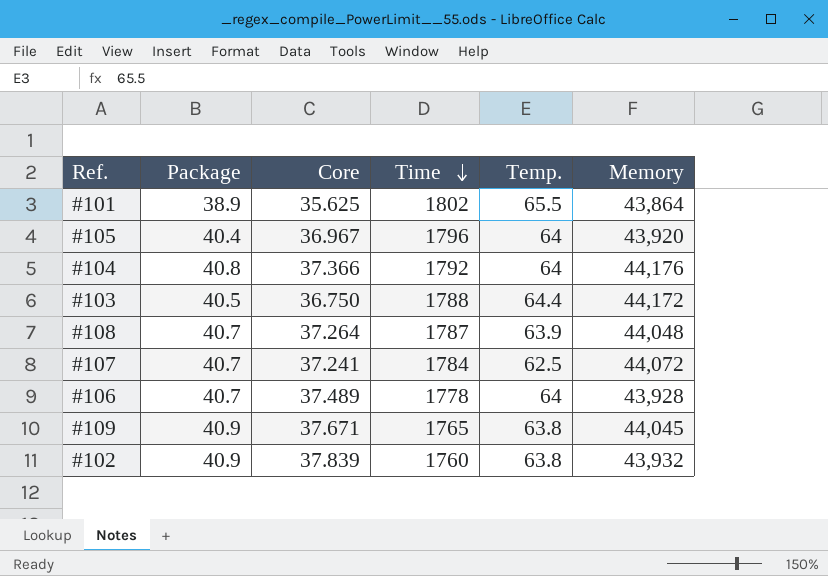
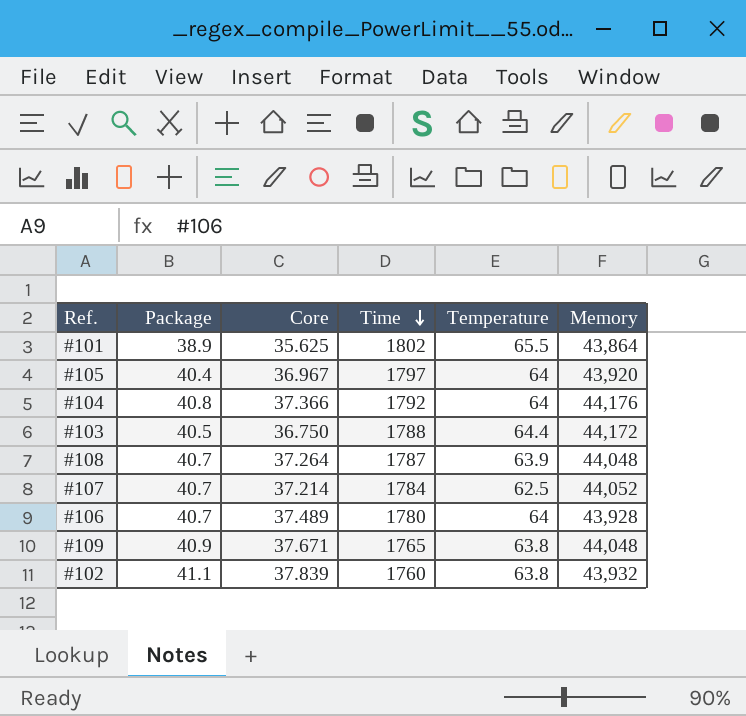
column name: Temp. -> Temperature
#105 | Time: 1796 -> 1797
#107 | Core: 37.241 -> 37.214
#107 | Memory: 44,072 -> 44,052
#106 | Time: 1778 -> 1780
#109 | Memory: 44,045 -> 44,048
#102 | Package: 40.9 -> 41.1

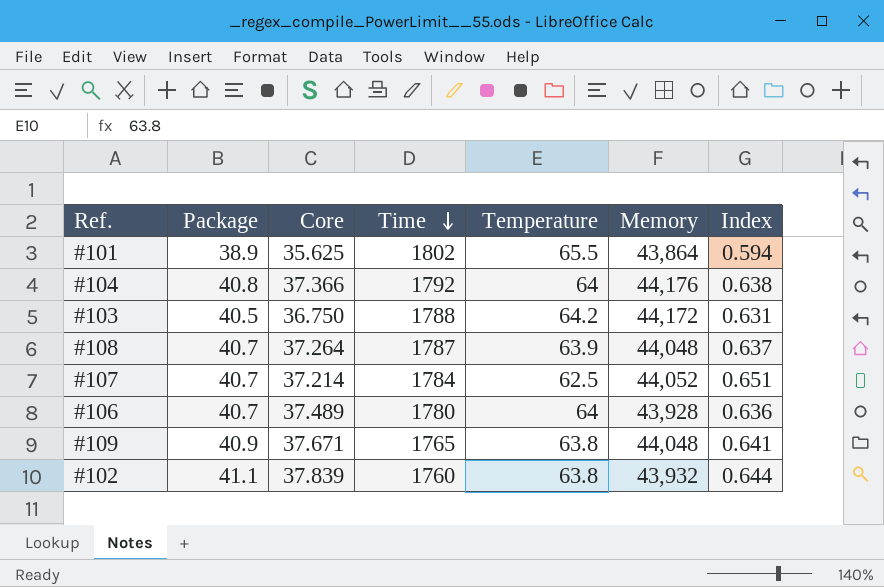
column Index | formula: none -> [Package] / [Temperature]
row #105: 40.4 | 36.967 | 1797 | 64 | 43,920 -> none
#103 | Temperature: 64.4 -> 64.2

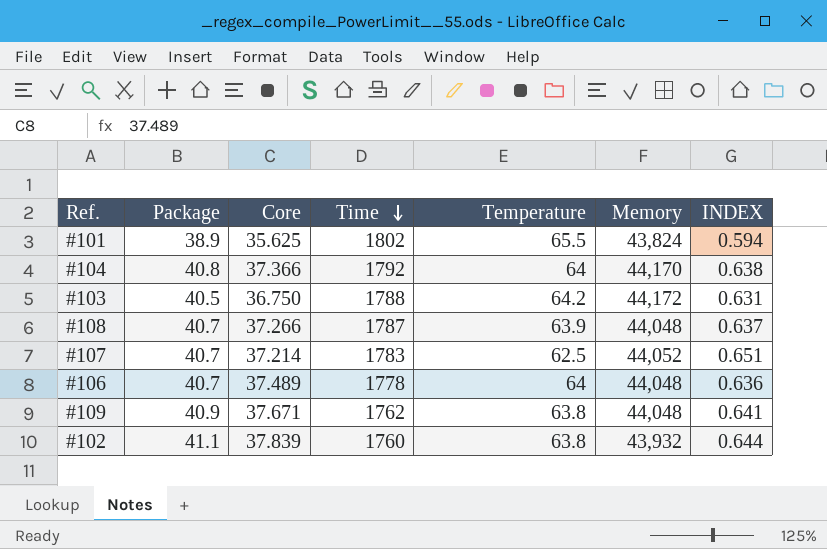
column name: Index -> INDEX
#101 | Memory: 43,864 -> 43,824
#104 | Memory: 44,176 -> 44,170
#108 | Core: 37.264 -> 37.266
#107 | Time: 1784 -> 1783
#106 | Time: 1780 -> 1778
#106 | Memory: 43,928 -> 44,048
#109 | Time: 1765 -> 1762

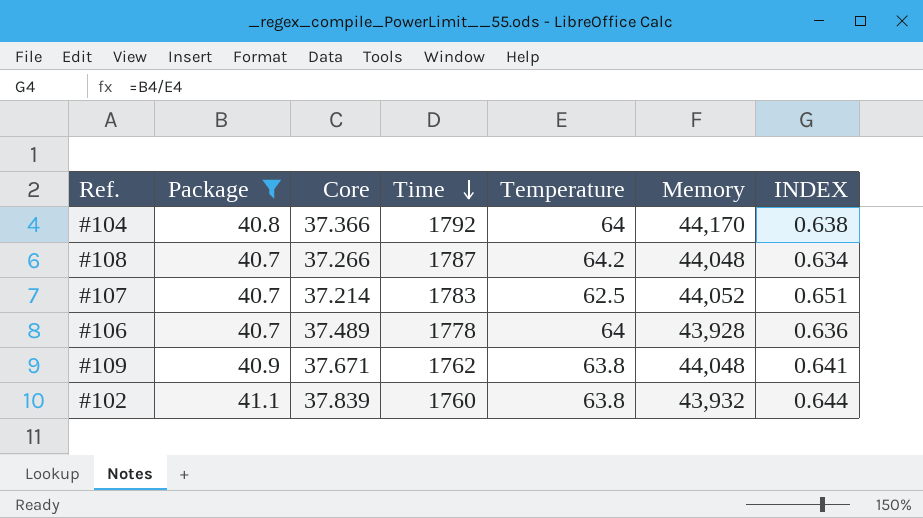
filter: none -> Package >= 40.7
#108 | Temperature: 63.9 -> 64.2
#108 | INDEX: 0.637 -> 0.634
#106 | Memory: 44,048 -> 43,928

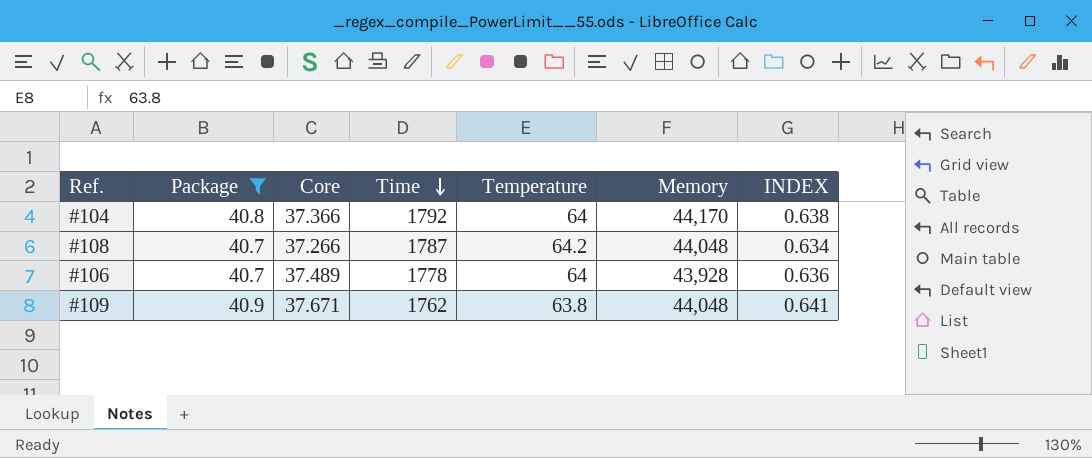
row #107: 40.7 | 37.214 | 1783 | 62.5 | 44,052 | 0.651 -> none
row #102: 41.1 | 37.839 | 1760 | 63.8 | 43,932 | 0.644 -> none

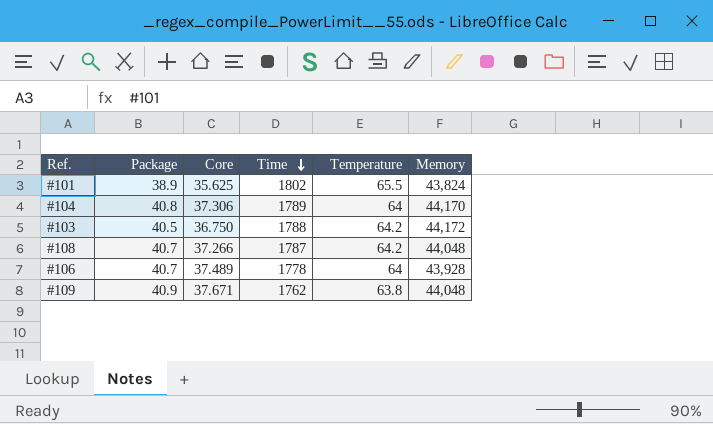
filter: Package >= 40.7 -> none
column INDEX | formula: [Package] / [Temperature] -> none
#104 | Core: 37.366 -> 37.306
#104 | Time: 1792 -> 1789

